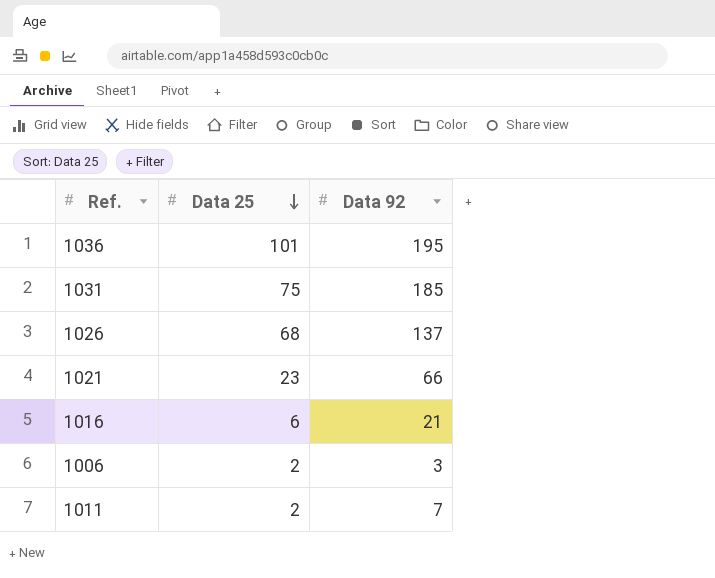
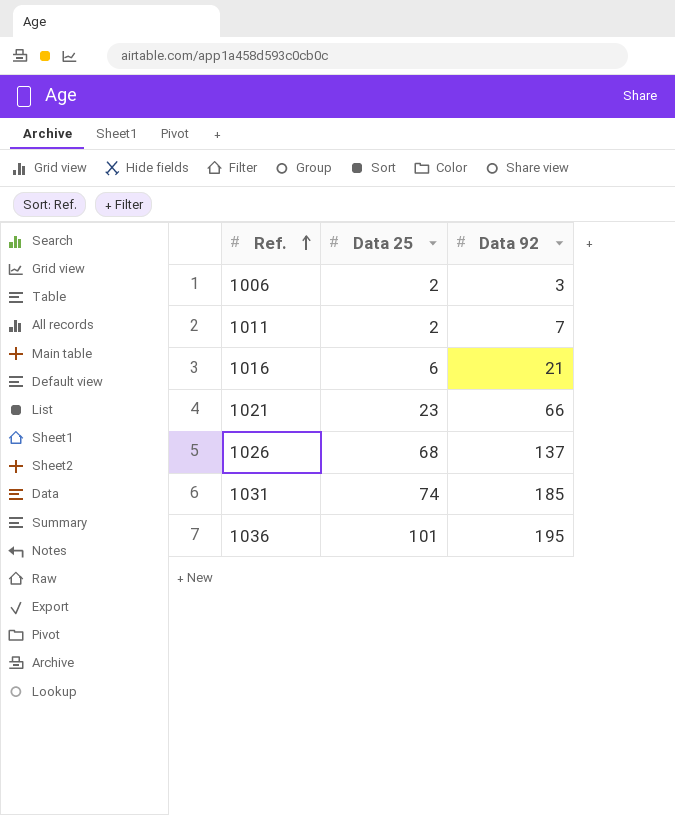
row order: Data 25 descending -> Ref. ascending
1031 | Data 25: 75 -> 74

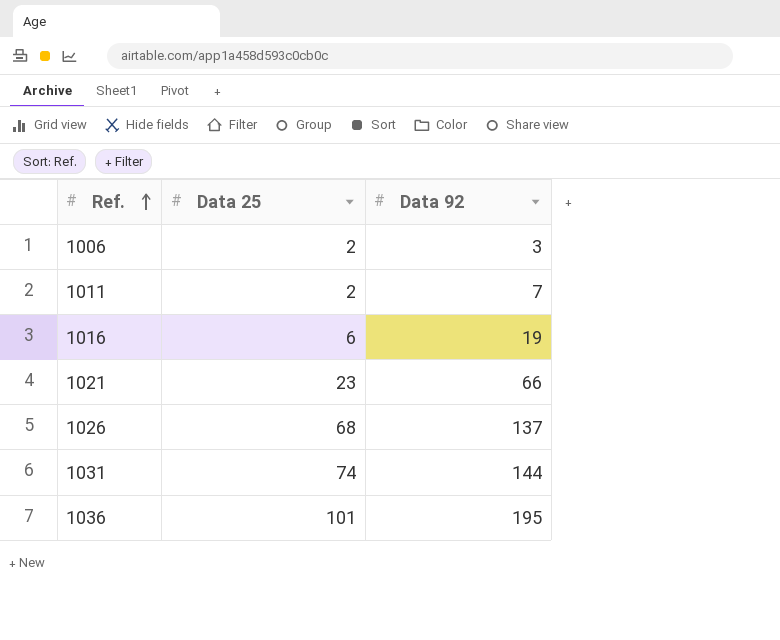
1016 | Data 92: 21 -> 19
1031 | Data 92: 185 -> 144

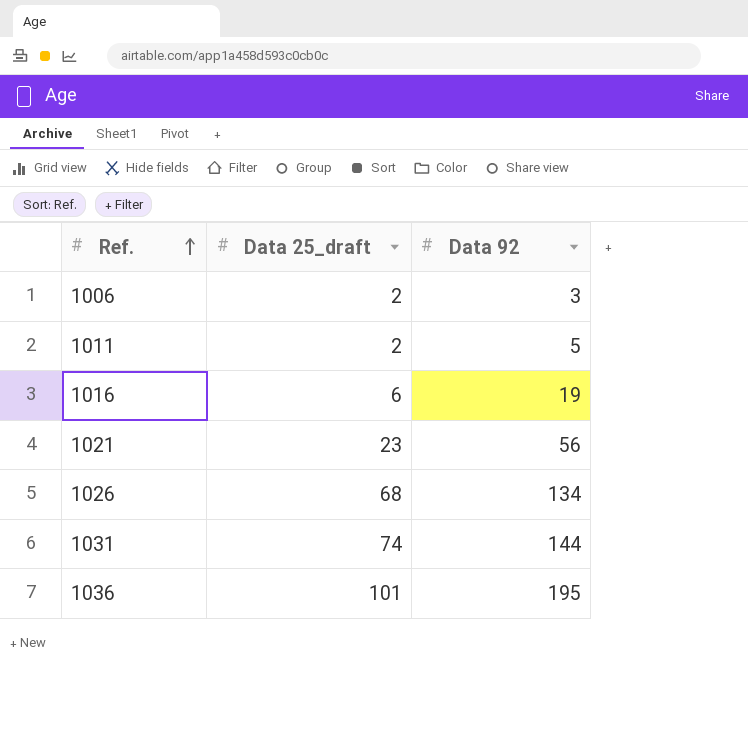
column name: Data 25 -> Data 25_draft
1011 | Data 92: 7 -> 5
1021 | Data 92: 66 -> 56
1026 | Data 92: 137 -> 134

